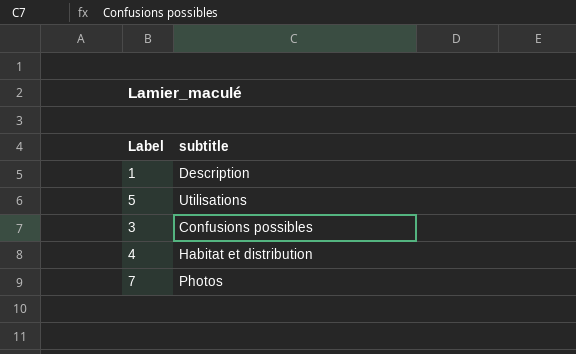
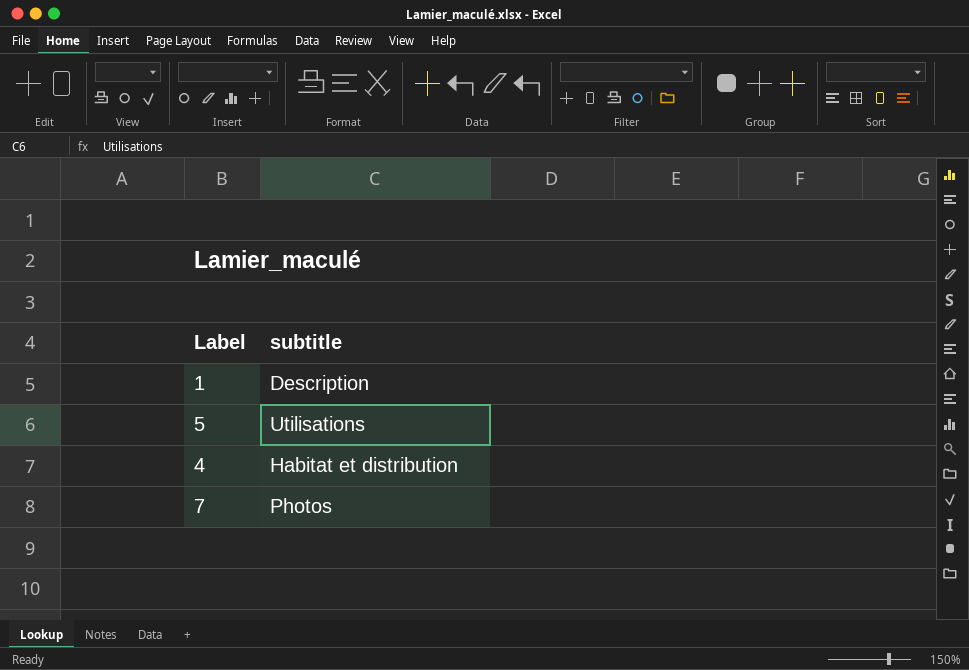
row 3: Confusions possibles -> none

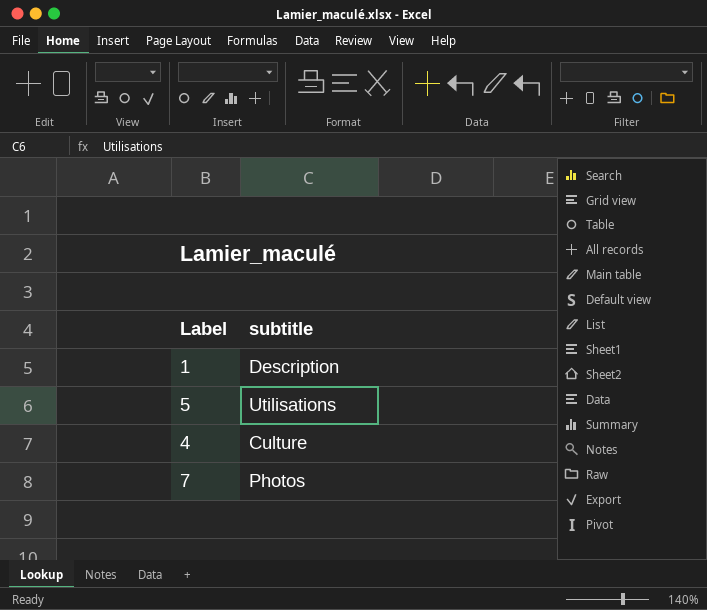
4 | subtitle: Habitat et distribution -> Culture

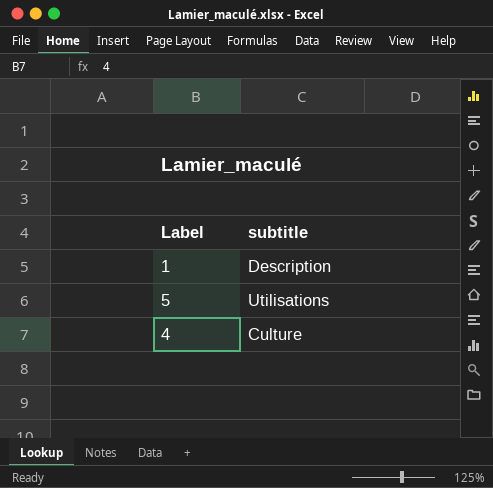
row 7: Photos -> none

